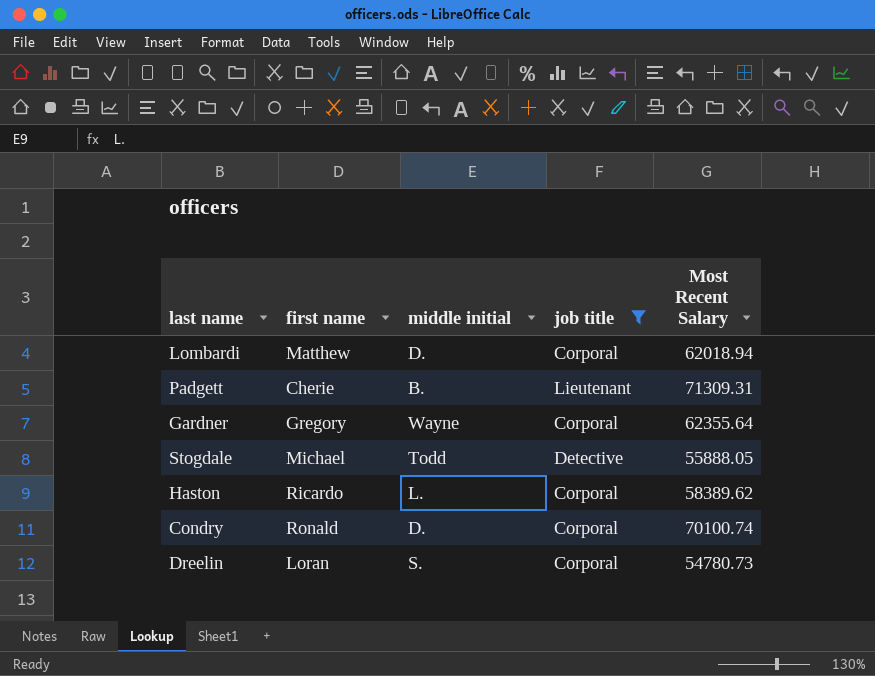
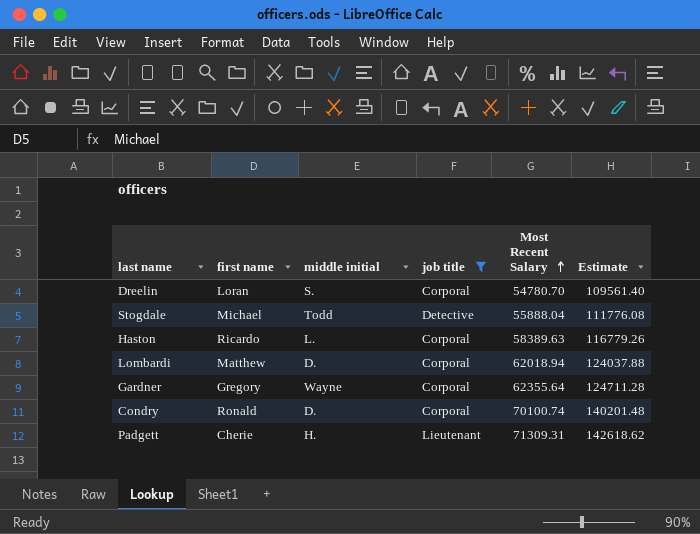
row order: none -> Most Recent Salary ascending
column Estimate | formula: none -> [Most Recent Salary] * 2
Dreelin | Most Recent Salary: 54780.73 -> 54780.70
Stogdale | Most Recent Salary: 55888.05 -> 55888.04
Haston | Most Recent Salary: 58389.62 -> 58389.63
Padgett | middle initial: B. -> H.

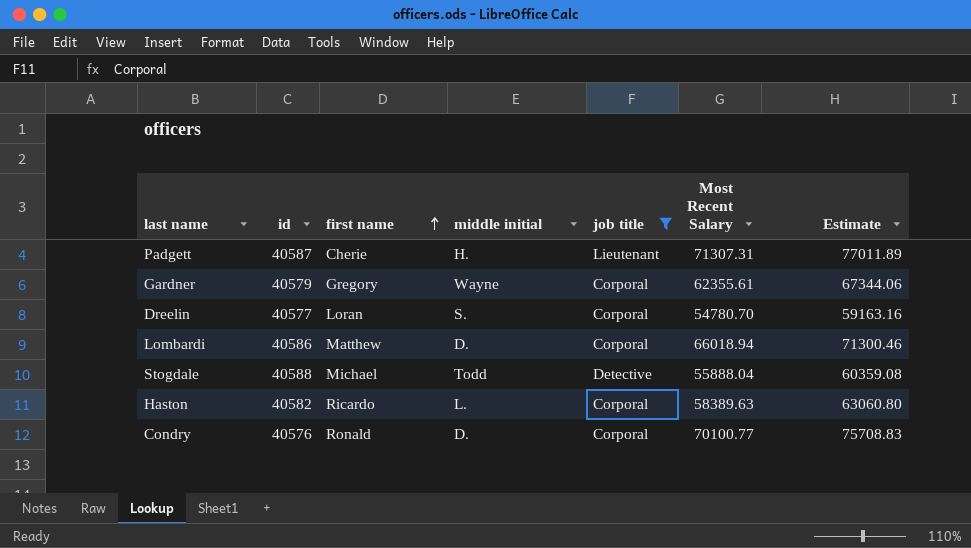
row order: Most Recent Salary ascending -> first name ascending
column id | position: none -> 2
column Estimate | formula: [Most Recent Salary] * 2 -> [Most Recent Salary] * 1.08
Padgett | Most Recent Salary: 71309.31 -> 71307.31
Gardner | Most Recent Salary: 62355.64 -> 62355.61
Lombardi | Most Recent Salary: 62018.94 -> 66018.94
Condry | Most Recent Salary: 70100.74 -> 70100.77

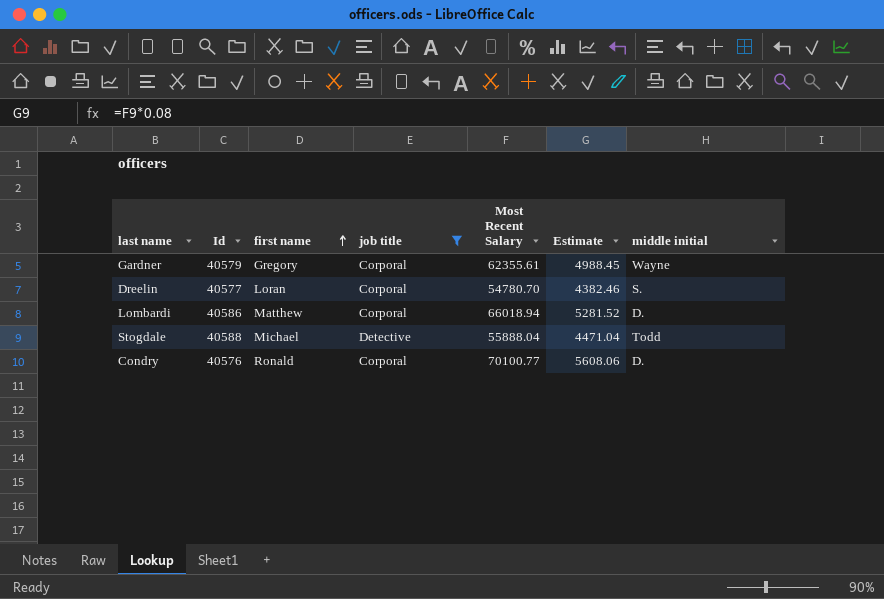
column name: id -> Id
column Estimate | formula: [Most Recent Salary] * 1.08 -> [Most Recent Salary] * 0.08
column middle initial | position: 4 -> 7
row Padgett: 40587 | Cherie | H. | Lieutenant | 71307.31 | 77011.89 -> none
row Haston: 40582 | Ricardo | L. | Corporal | 58389.63 | 63060.80 -> none

